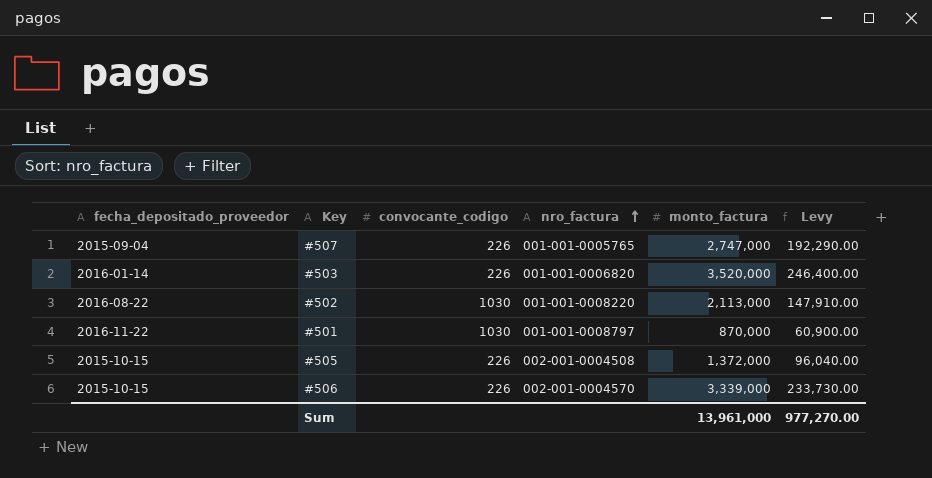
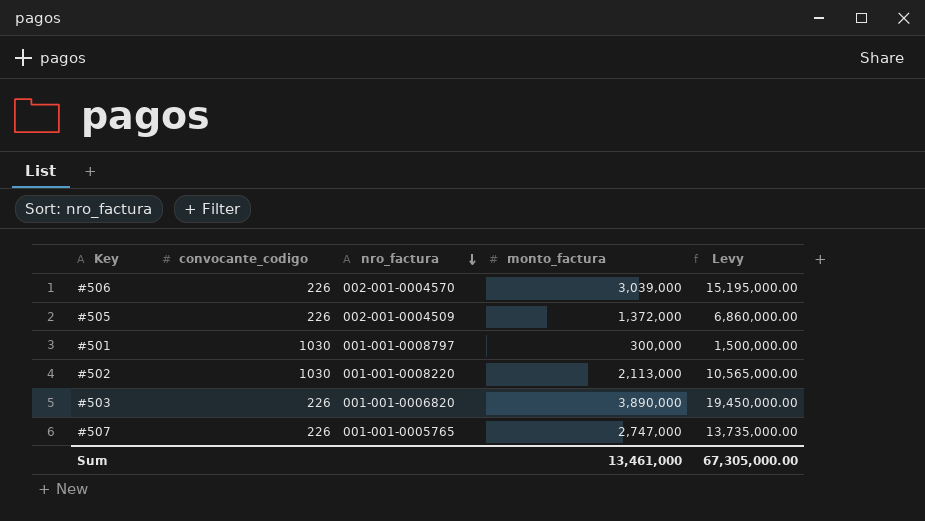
row order: nro_factura ascending -> nro_factura descending
column fecha_depositado_proveedor | position: 1 -> none
column Levy | formula: [monto_factura] * 0.07 -> [monto_factura] * 5
#506 | monto_factura: 3,339,000 -> 3,039,000
#505 | nro_factura: 002-001-0004508 -> 002-001-0004509
#501 | monto_factura: 870,000 -> 300,000
#503 | monto_factura: 3,520,000 -> 3,890,000
Sum | monto_factura: 13,961,000 -> 13,461,000
Sum | Levy: 977,270.00 -> 67,305,000.00

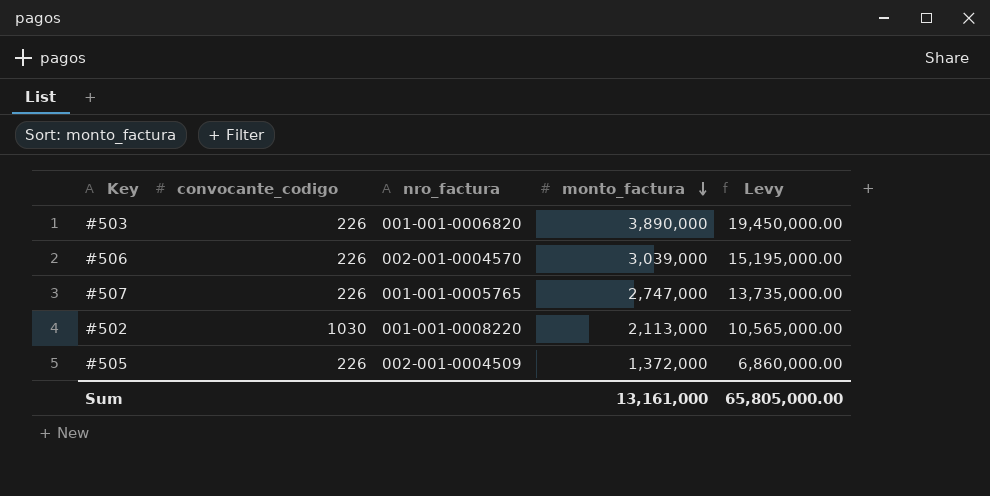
row order: nro_factura descending -> monto_factura descending
row #501: 1030 | 001-001-0008797 | 300,000 | 1,500,000.00 -> none
Sum | monto_factura: 13,461,000 -> 13,161,000
Sum | Levy: 67,305,000.00 -> 65,805,000.00

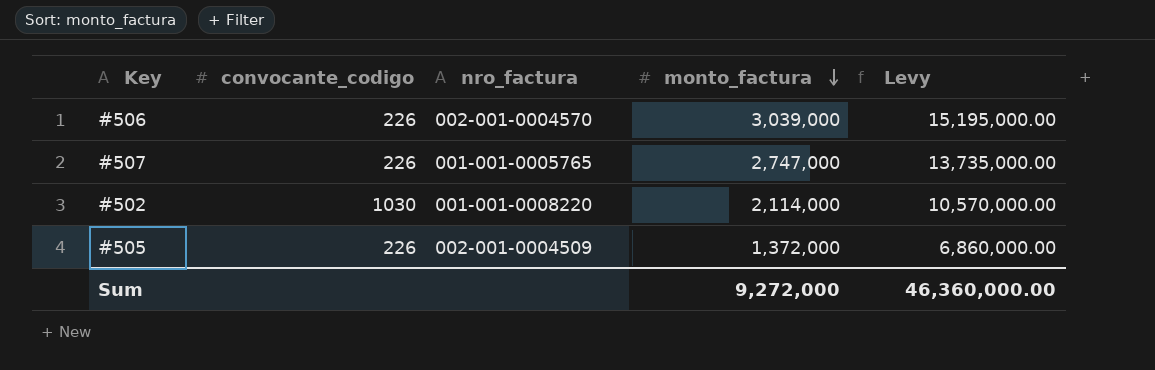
row #503: 226 | 001-001-0006820 | 3,890,000 | 19,450,000.00 -> none
#502 | monto_factura: 2,113,000 -> 2,114,000
#502 | Levy: 10,565,000.00 -> 10,570,000.00
Sum | monto_factura: 13,161,000 -> 9,272,000
Sum | Levy: 65,805,000.00 -> 46,360,000.00

